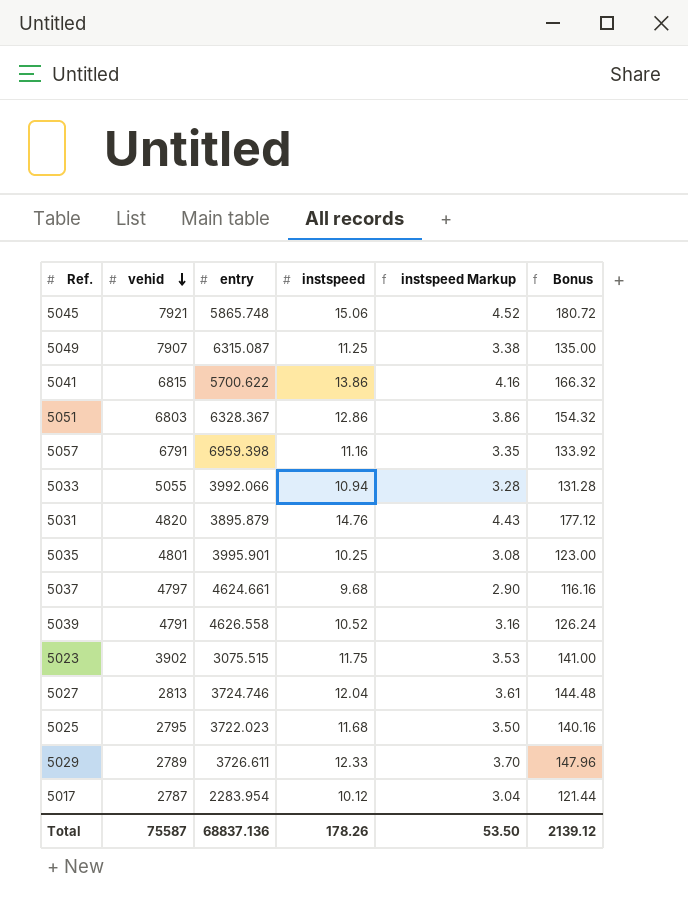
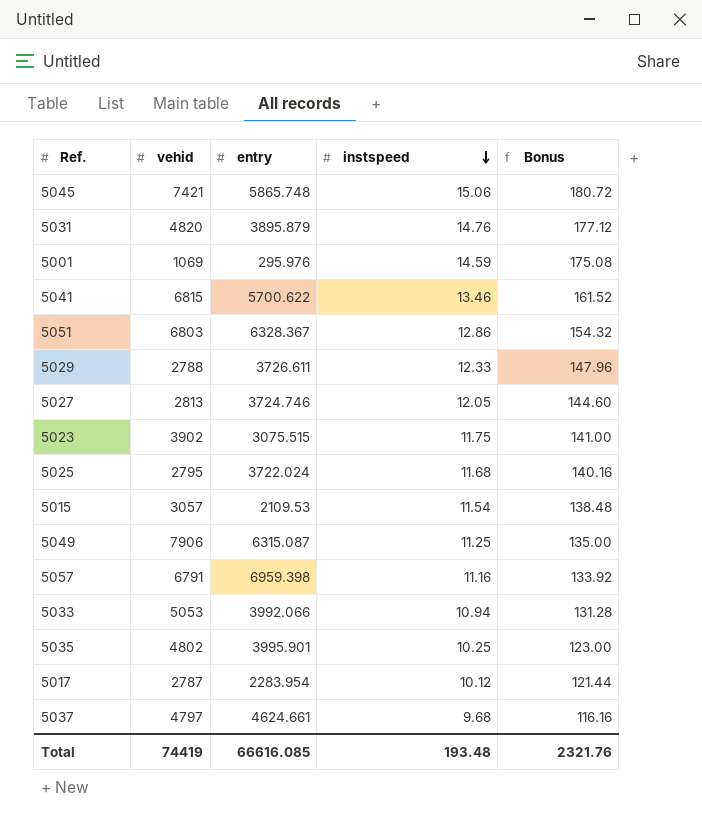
row order: vehid descending -> instspeed descending
column instspeed Markup | formula: [instspeed] * 0.3 -> none
row 5039: 4791 | 4626.558 | 10.52 | 3.16 | 126.24 -> none
5045 | vehid: 7921 -> 7421
row 5001: none -> 1069 | 295.976 | 14.59 | 175.08
5041 | instspeed: 13.86 -> 13.46
5041 | Bonus: 166.32 -> 161.52
5029 | vehid: 2789 -> 2788
5027 | instspeed: 12.04 -> 12.05
5027 | Bonus: 144.48 -> 144.60
5025 | entry: 3722.023 -> 3722.024
row 5015: none -> 3057 | 2109.53 | 11.54 | 138.48
5049 | vehid: 7907 -> 7906
5033 | vehid: 5055 -> 5053
5035 | vehid: 4801 -> 4802
Total | vehid: 75587 -> 74419
Total | entry: 68837.136 -> 66616.085
Total | instspeed: 178.26 -> 193.48
Total | Bonus: 2139.12 -> 2321.76

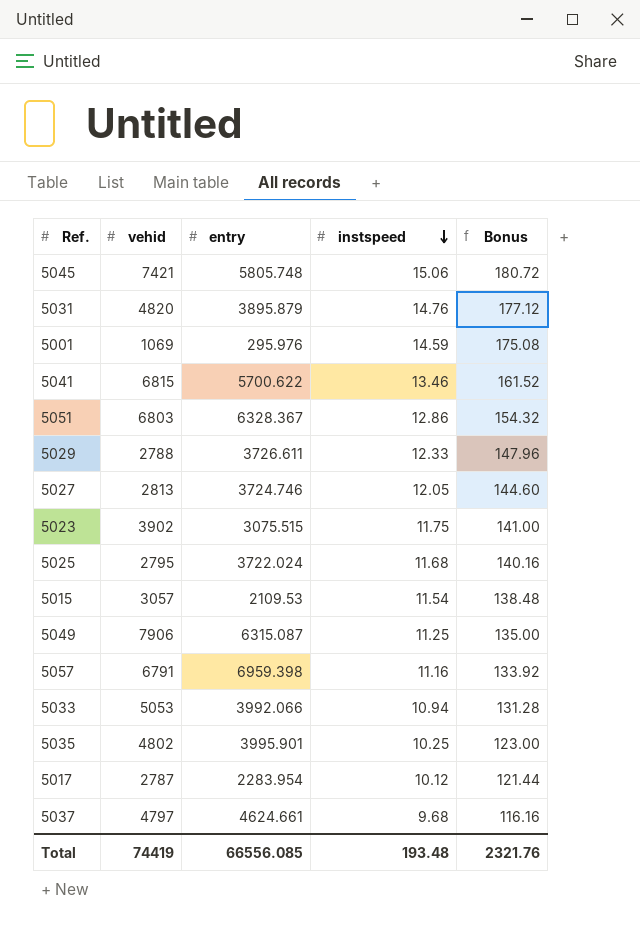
5045 | entry: 5865.748 -> 5805.748
Total | entry: 66616.085 -> 66556.085

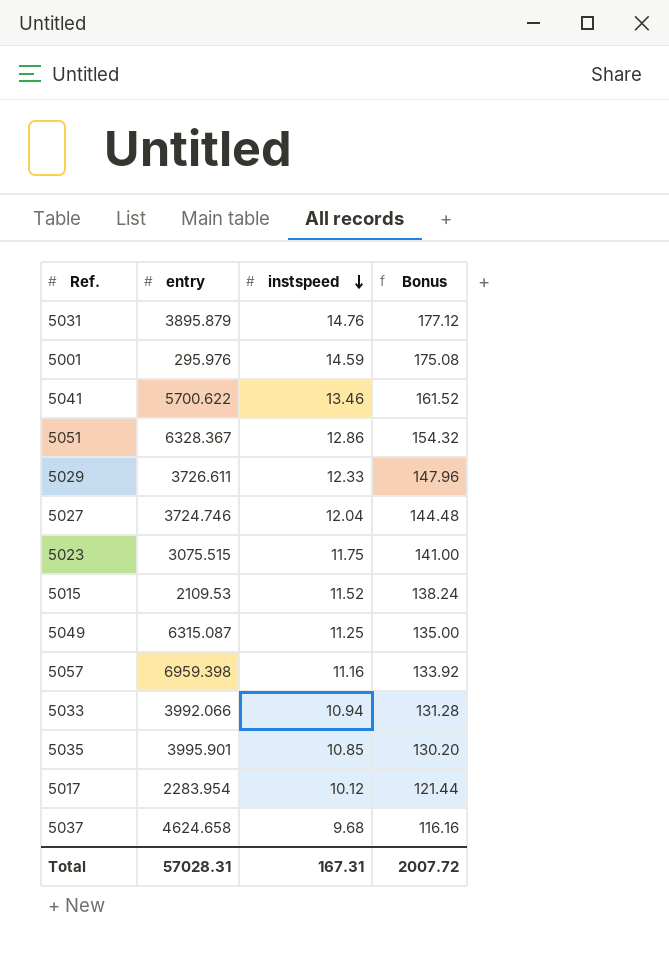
column vehid | position: 2 -> none
row 5045: 7421 | 5805.748 | 15.06 | 180.72 -> none
row 5025: 2795 | 3722.024 | 11.68 | 140.16 -> none
5027 | instspeed: 12.05 -> 12.04
5027 | Bonus: 144.60 -> 144.48
5015 | instspeed: 11.54 -> 11.52
5015 | Bonus: 138.48 -> 138.24
5035 | instspeed: 10.25 -> 10.85
5035 | Bonus: 123.00 -> 130.20
5037 | entry: 4624.661 -> 4624.658
Total | entry: 66556.085 -> 57028.31
Total | instspeed: 193.48 -> 167.31
Total | Bonus: 2321.76 -> 2007.72

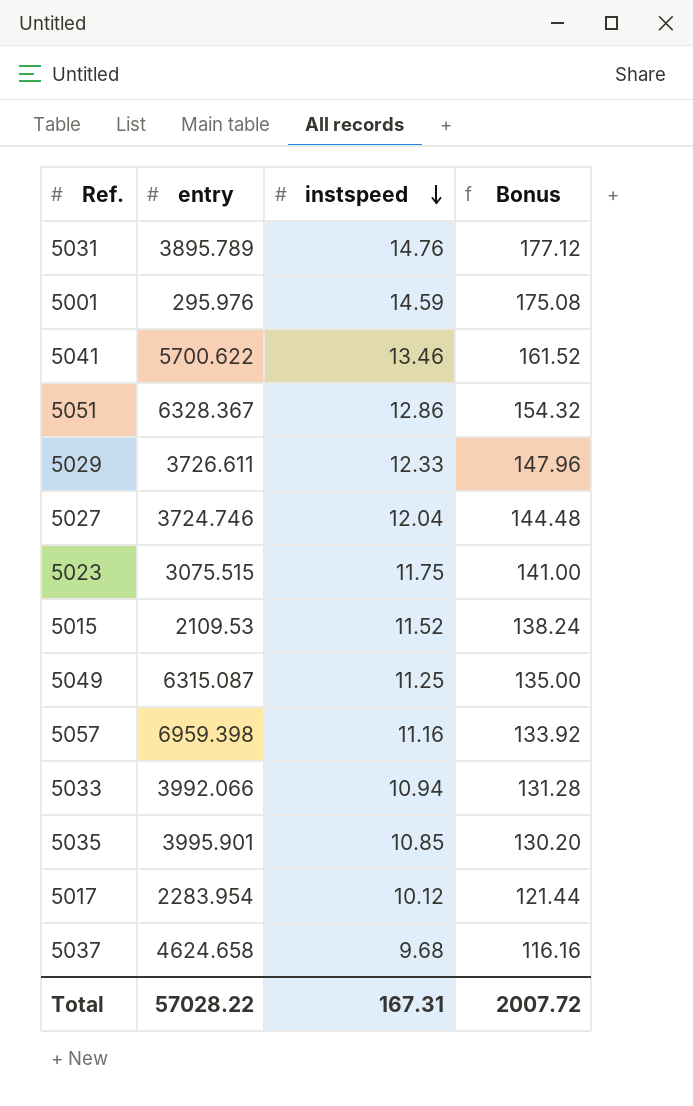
5031 | entry: 3895.879 -> 3895.789
Total | entry: 57028.31 -> 57028.22

